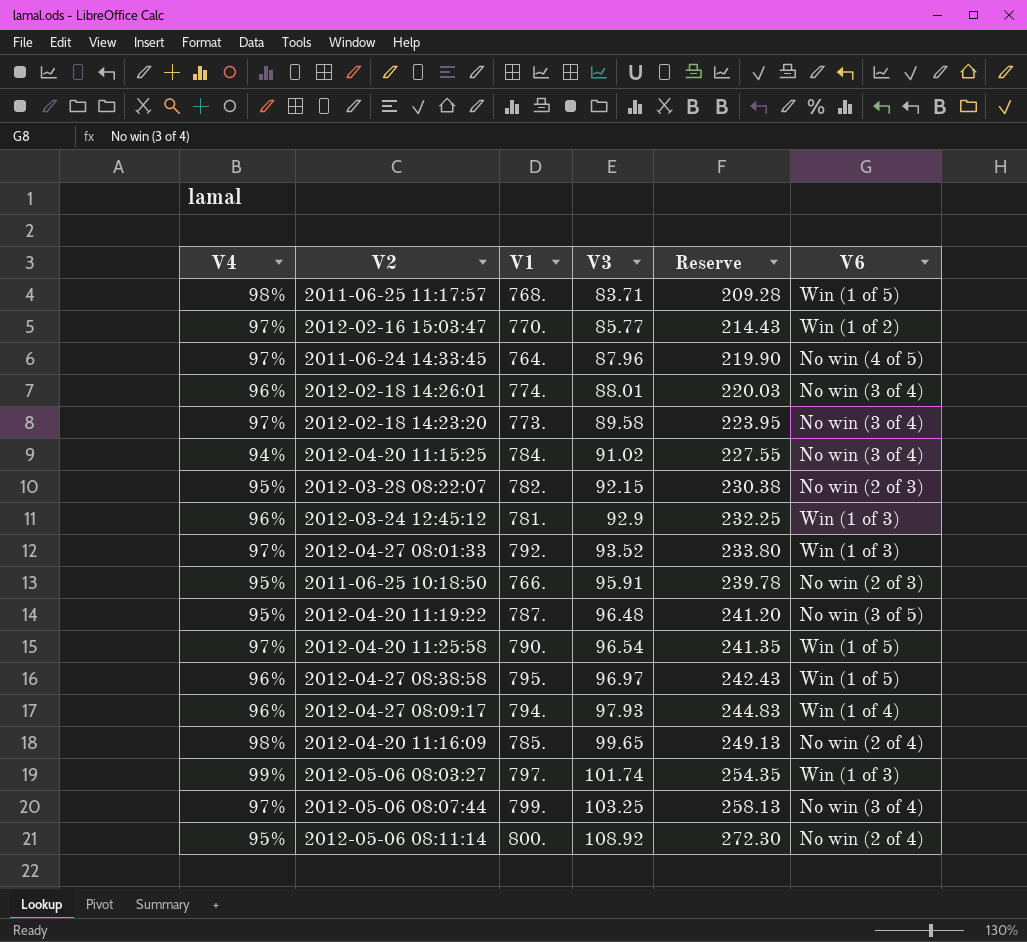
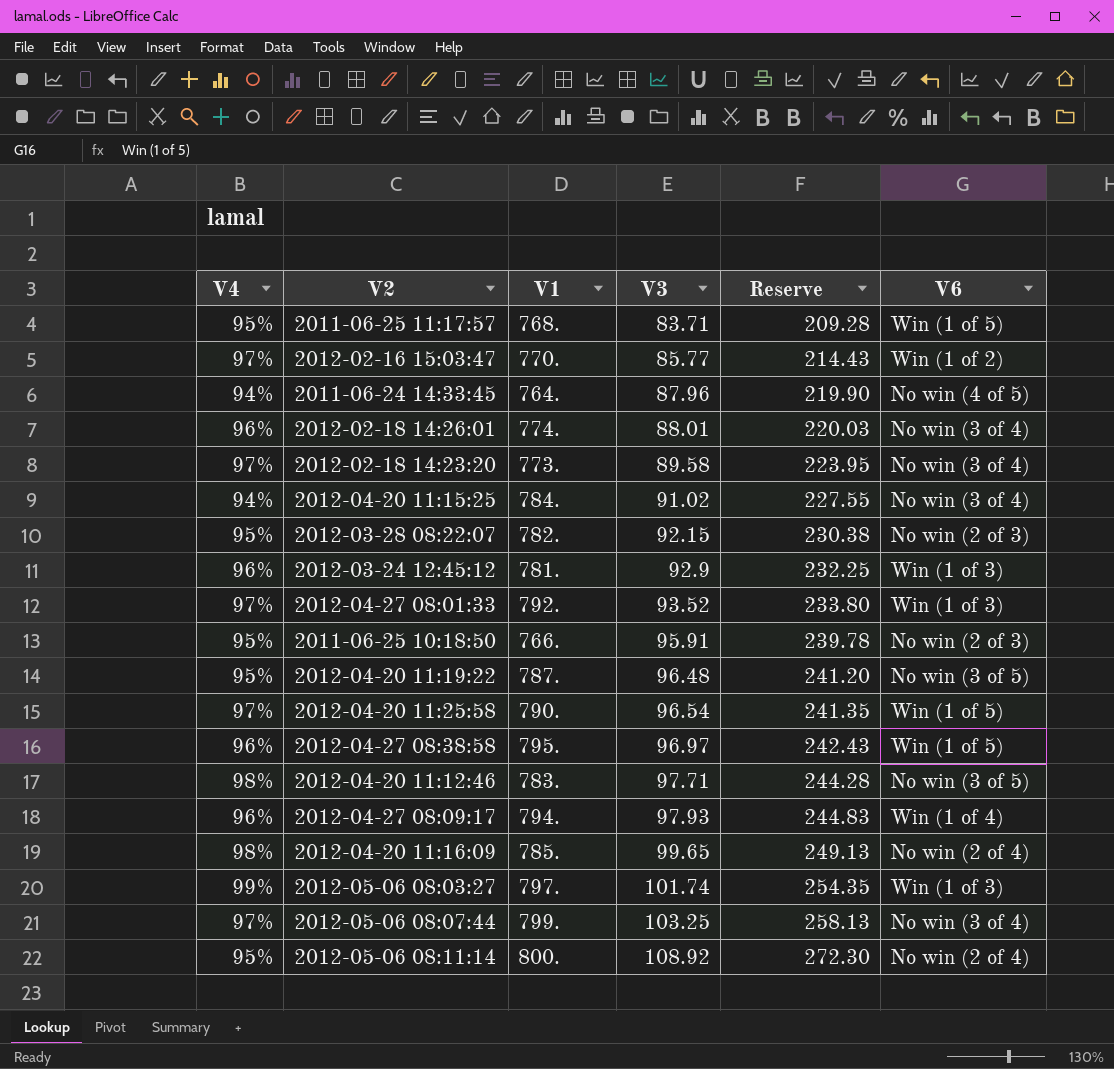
2011-06-25 11:17:57 | V4: 98% -> 95%
2011-06-24 14:33:45 | V4: 97% -> 94%
row 2012-04-20 11:12:46: none -> 98% | 783. | 97.71 | 244.28 | No win (3 of 5)

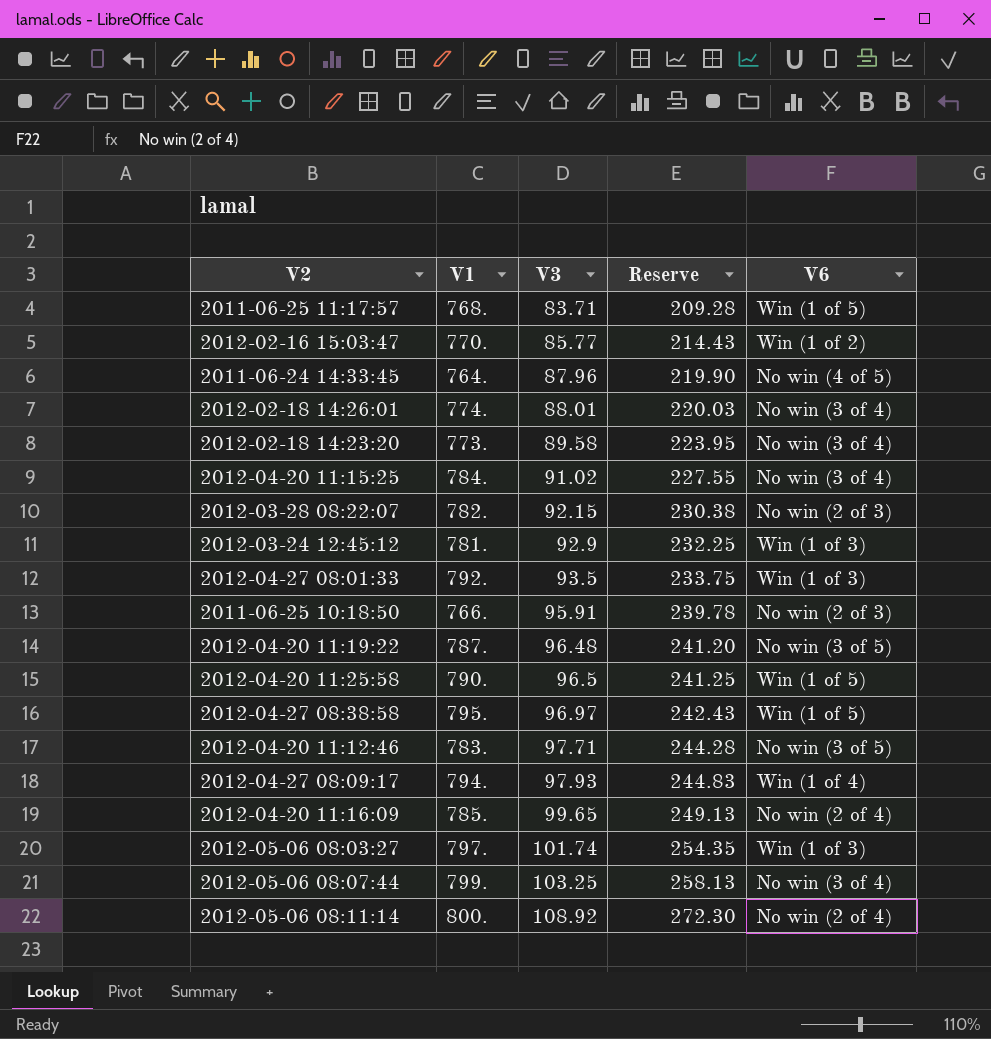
column V4 | position: 1 -> none
2012-04-27 08:01:33 | V3: 93.52 -> 93.5
2012-04-27 08:01:33 | Reserve: 233.80 -> 233.75
2012-04-20 11:25:58 | V3: 96.54 -> 96.5
2012-04-20 11:25:58 | Reserve: 241.35 -> 241.25

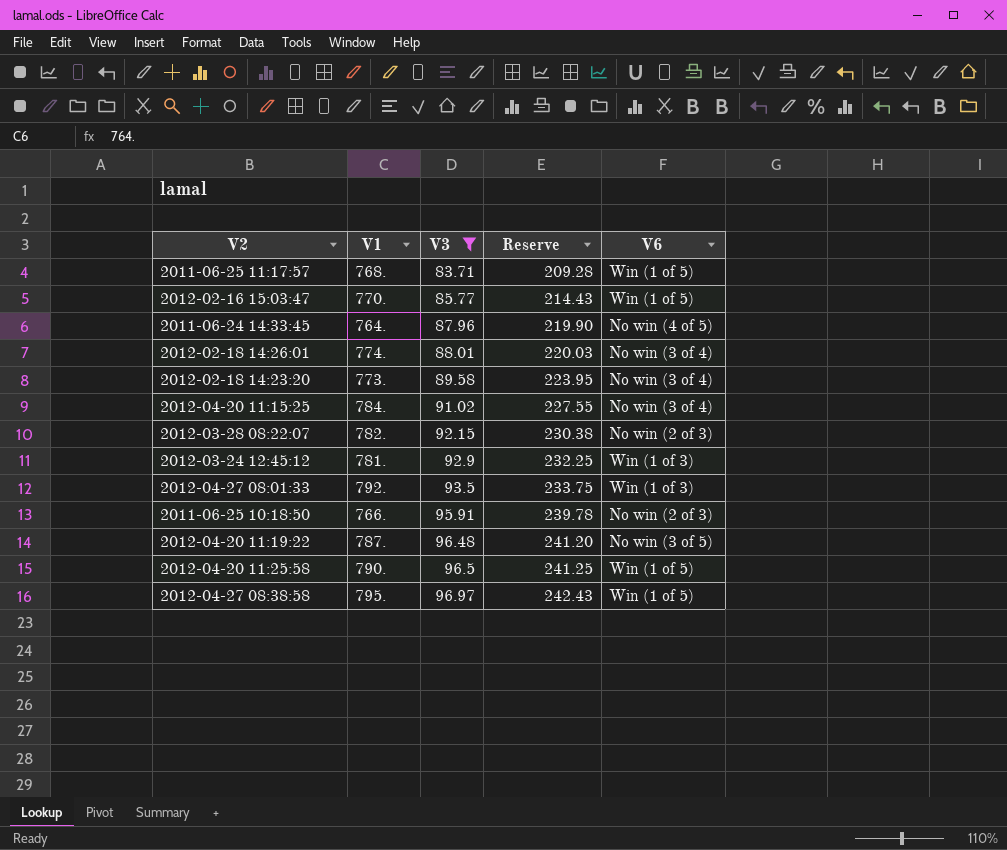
filter: none -> V3 <= 96.97
2012-02-16 15:03:47 | V6: Win (1 of 2) -> Win (1 of 5)

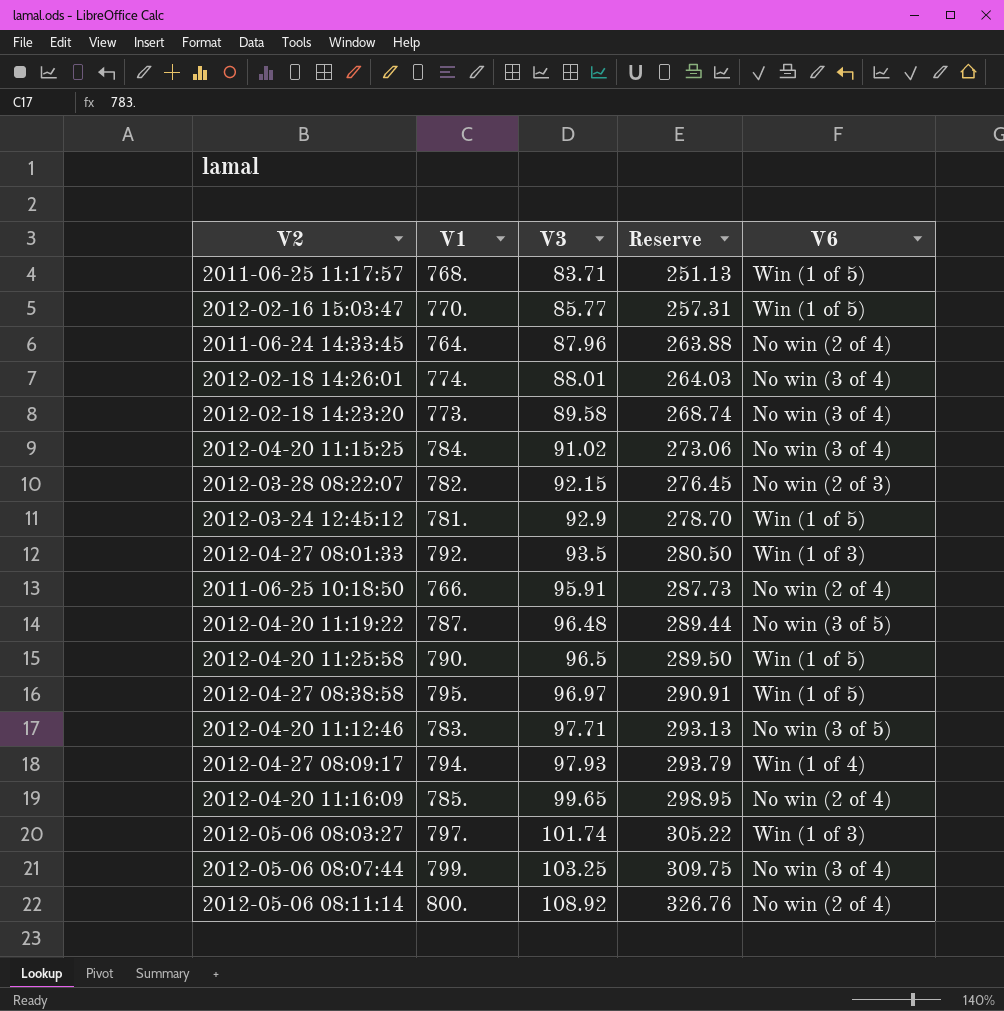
filter: V3 <= 96.97 -> none
column Reserve | formula: [V3] * 2.5 -> [V3] * 3
2011-06-24 14:33:45 | V6: No win (4 of 5) -> No win (2 of 4)
2012-03-24 12:45:12 | V6: Win (1 of 3) -> Win (1 of 5)
2011-06-25 10:18:50 | V6: No win (2 of 3) -> No win (2 of 4)

